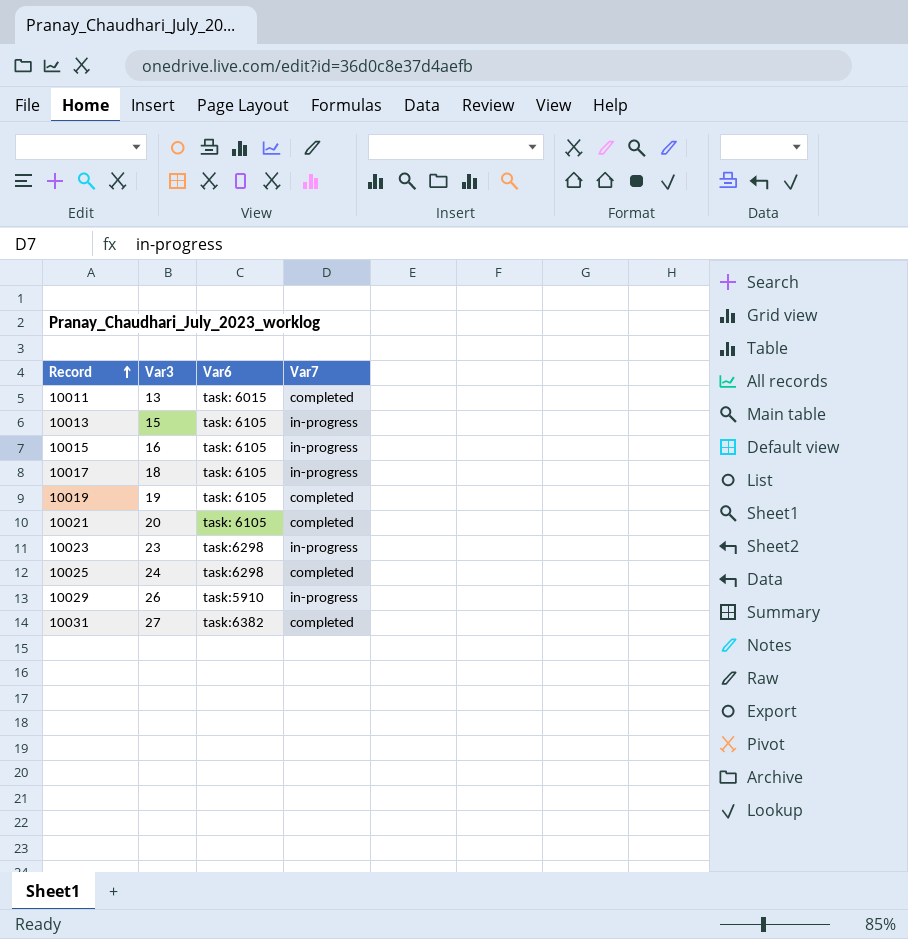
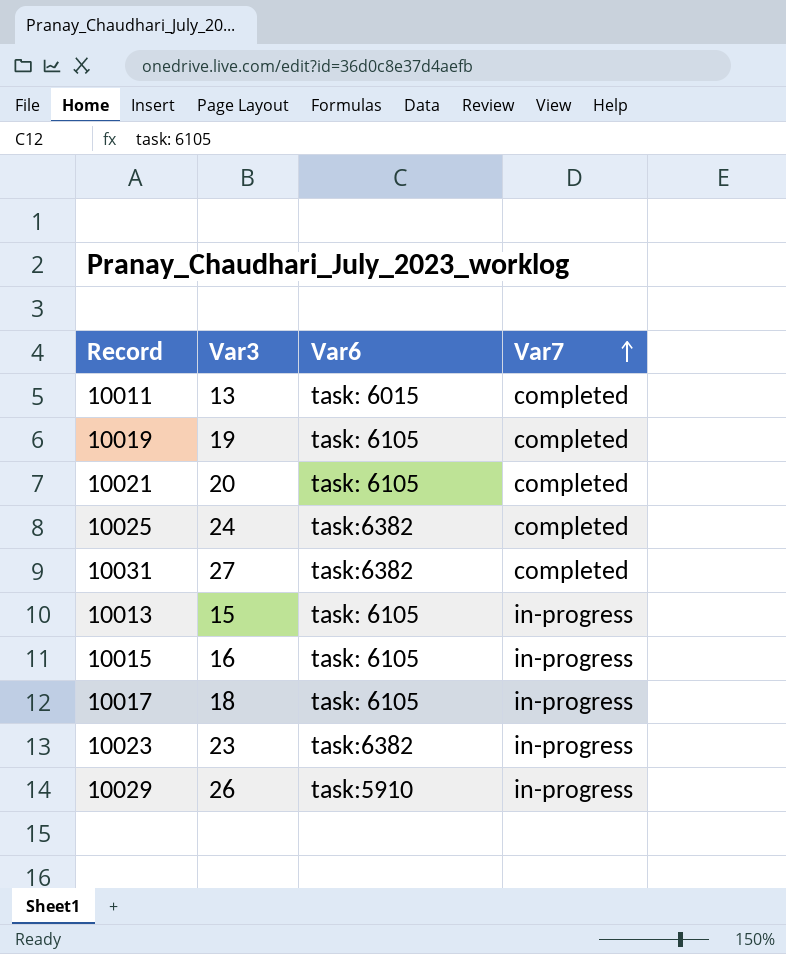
row order: Record ascending -> Var7 ascending
10025 | Var6: task:6298 -> task:6382
10023 | Var6: task:6298 -> task:6382

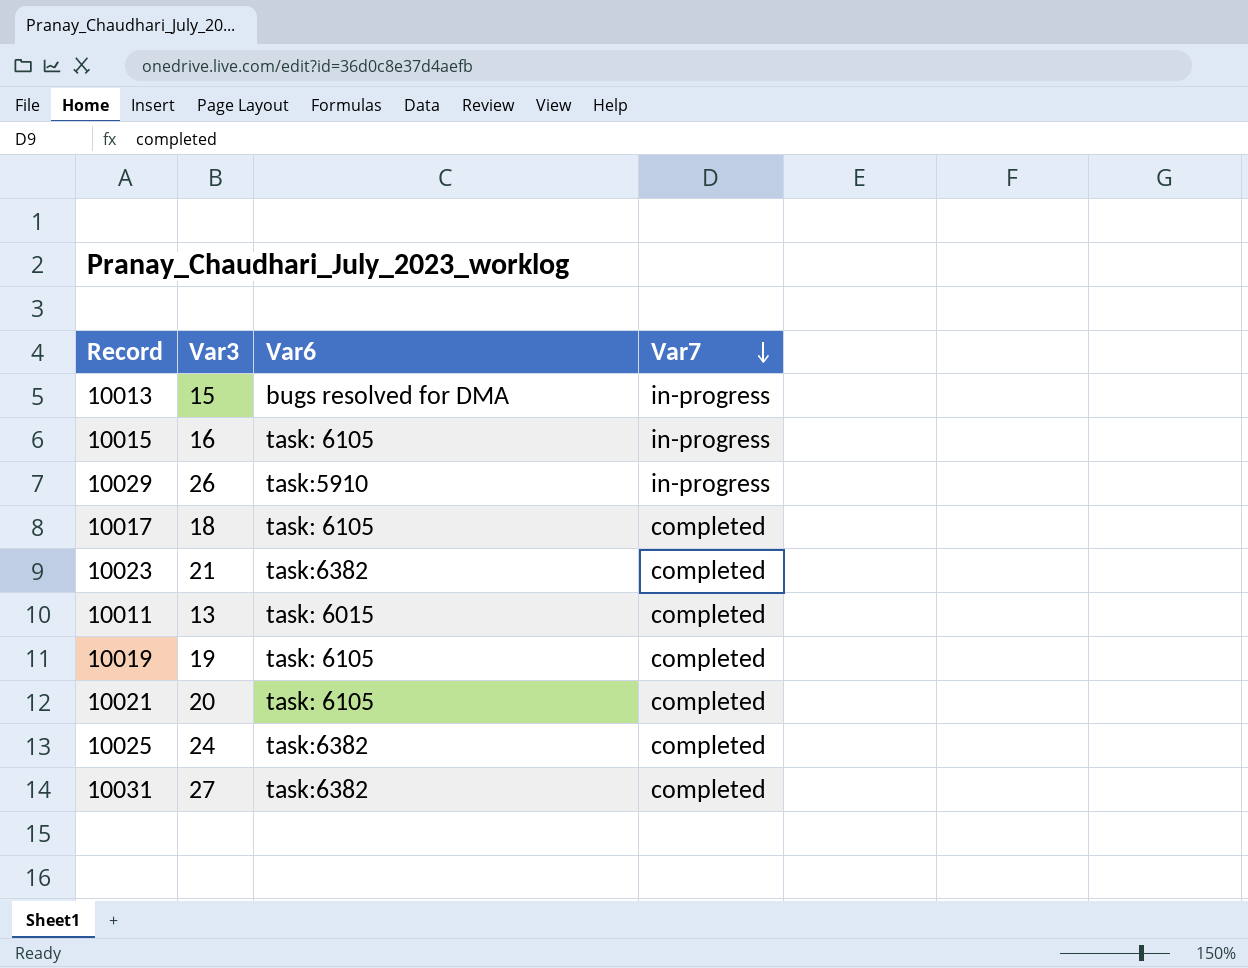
row order: Var7 ascending -> Var7 descending
10013 | Var6: task: 6105 -> bugs resolved for DMA
10017 | Var7: in-progress -> completed
10023 | Var3: 23 -> 21
10023 | Var7: in-progress -> completed

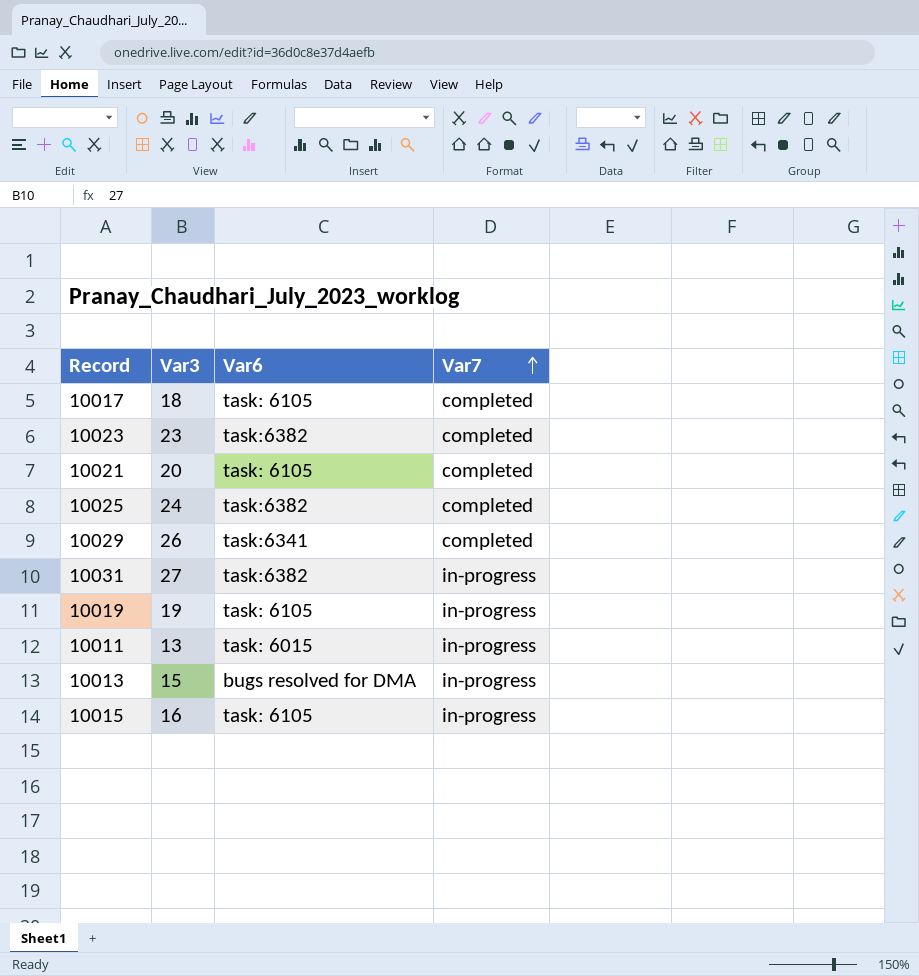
row order: Var7 descending -> Var7 ascending
10023 | Var3: 21 -> 23
10029 | Var6: task:5910 -> task:6341
10029 | Var7: in-progress -> completed
10031 | Var7: completed -> in-progress
10019 | Var7: completed -> in-progress
10011 | Var7: completed -> in-progress

